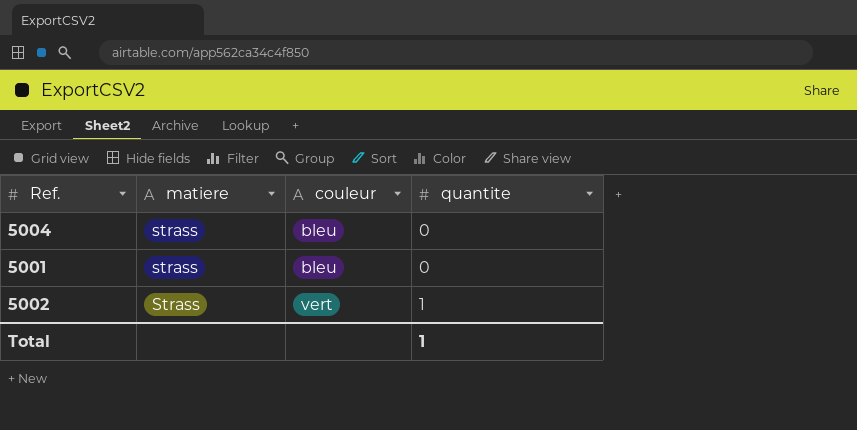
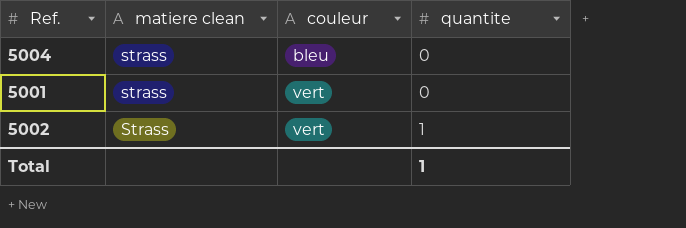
column name: matiere -> matiere clean
5001 | couleur: bleu -> vert

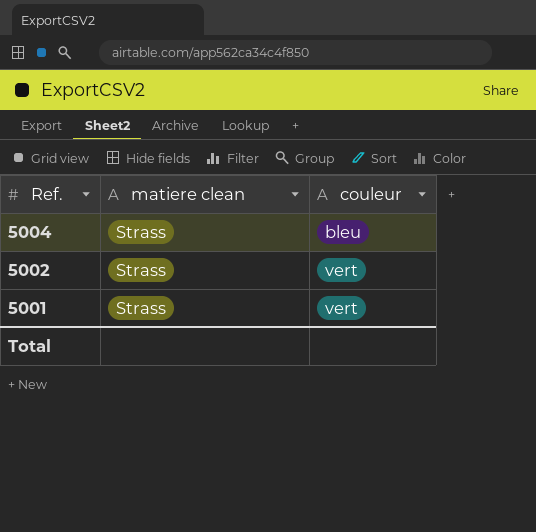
row order: couleur ascending -> Ref. descending
column quantite | position: 4 -> none
5004 | matiere clean: strass -> Strass
5001 | matiere clean: strass -> Strass

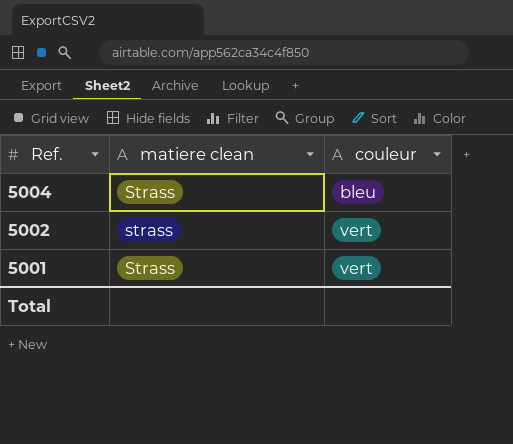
5002 | matiere clean: Strass -> strass

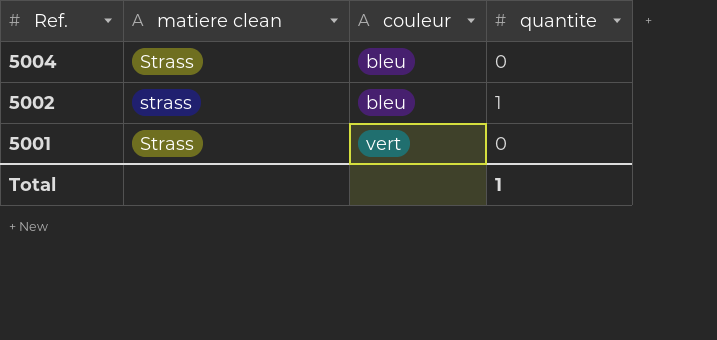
column quantite | position: none -> 4
5002 | couleur: vert -> bleu

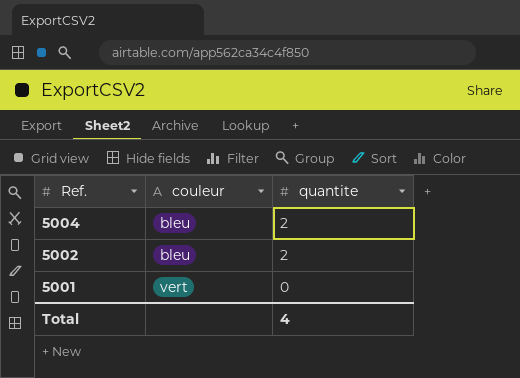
column matiere clean | position: 2 -> none
5004 | quantite: 0 -> 2
5002 | quantite: 1 -> 2
Total | quantite: 1 -> 4

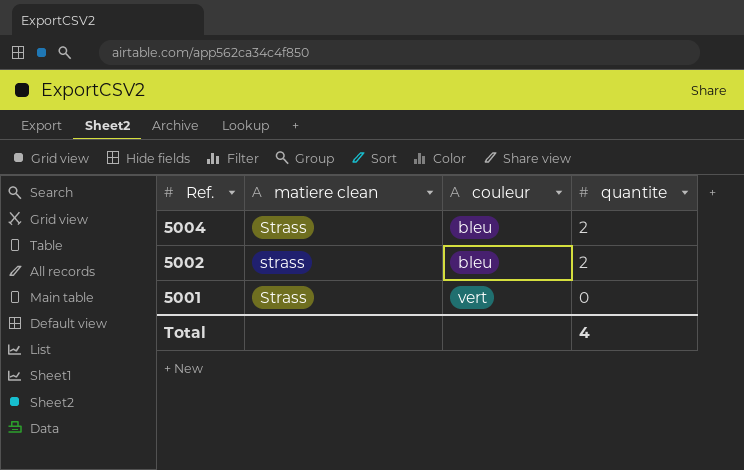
column matiere clean | position: none -> 2

